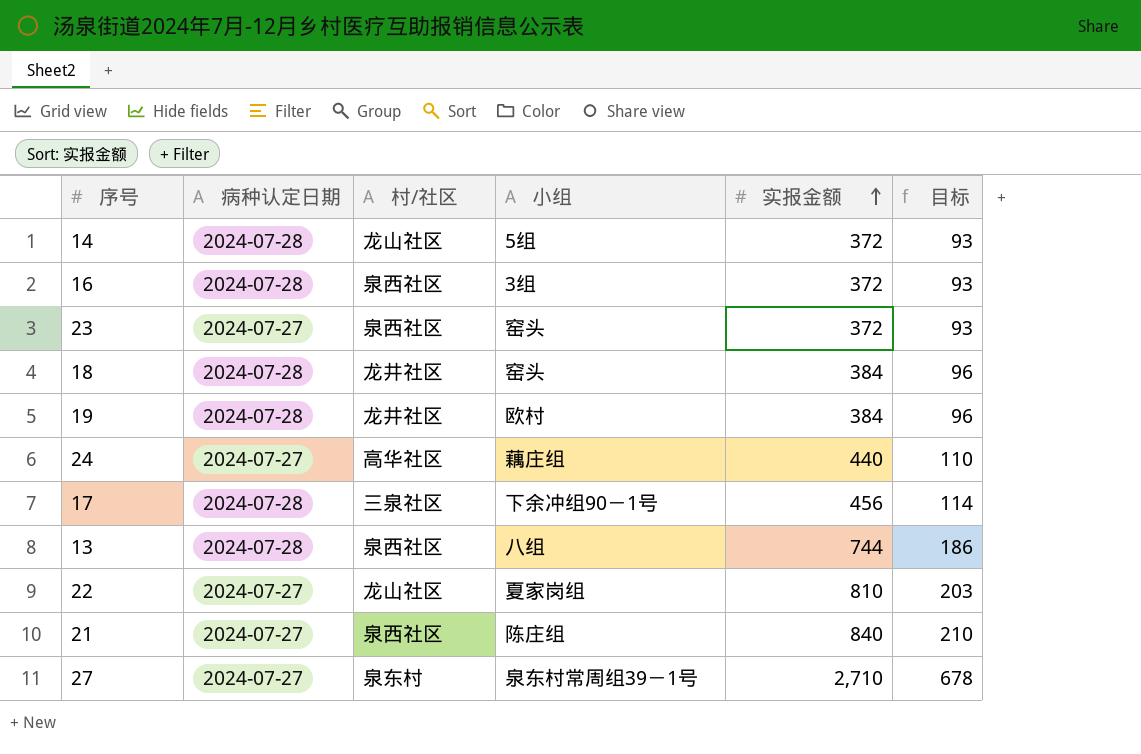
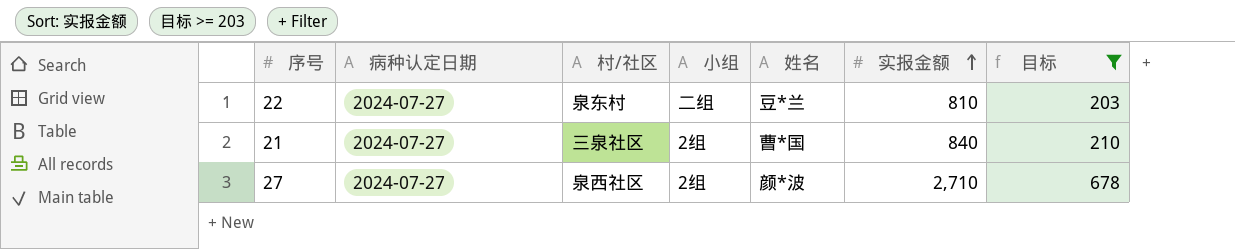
filter: none -> 目标 >= 203
column 姓名 | position: none -> 5
22 | 村/社区: 龙山社区 -> 泉东村
22 | 小组: 夏家岗组 -> 二组
21 | 村/社区: 泉西社区 -> 三泉社区
21 | 小组: 陈庄组 -> 2组
27 | 村/社区: 泉东村 -> 泉西社区
27 | 小组: 泉东村常周组39－1号 -> 2组

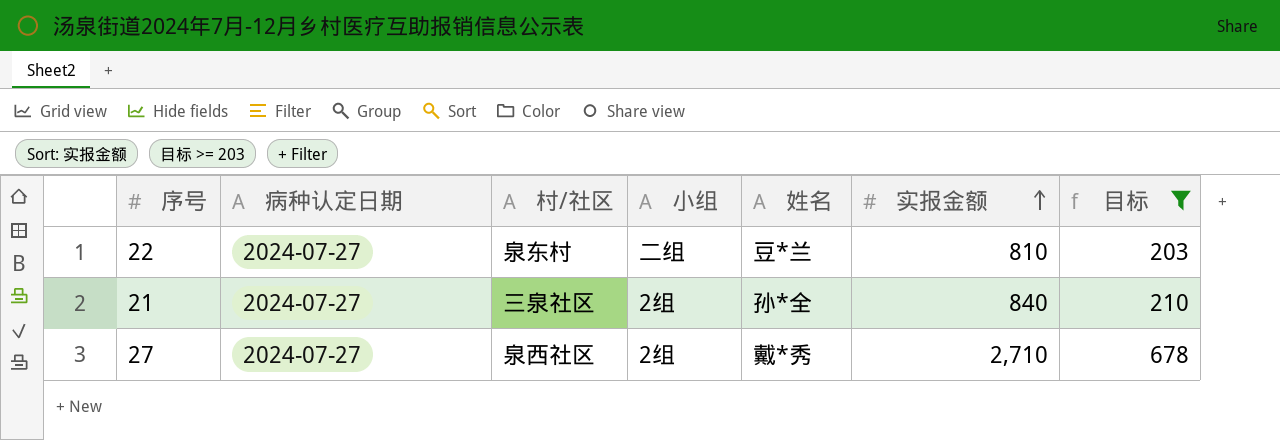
21 | 姓名: 曹*国 -> 孙*全
27 | 姓名: 颜*波 -> 戴*秀

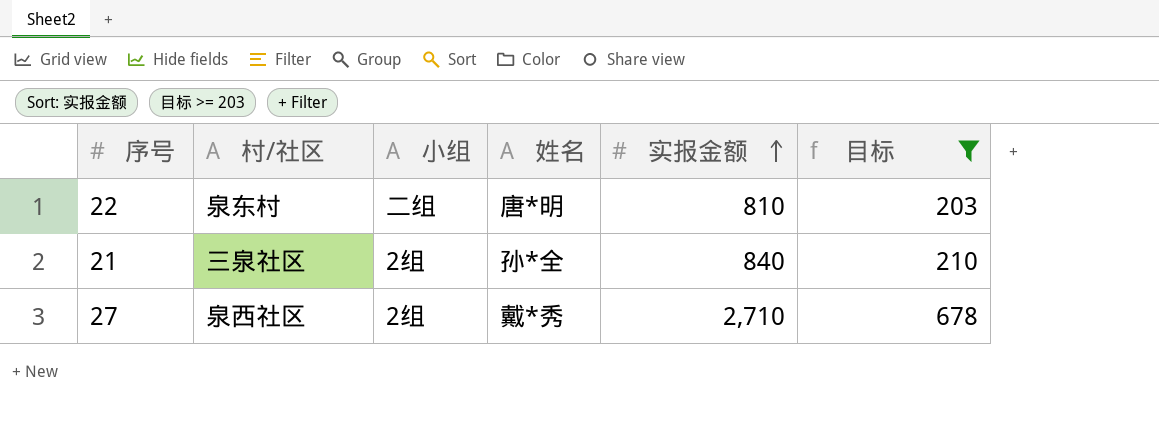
column 病种认定日期 | position: 2 -> none
22 | 姓名: 豆*兰 -> 唐*明

